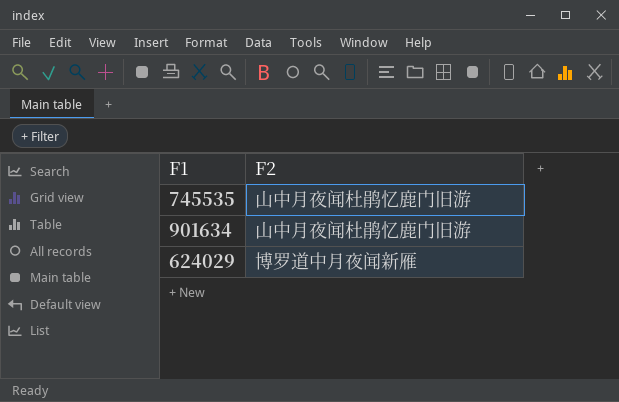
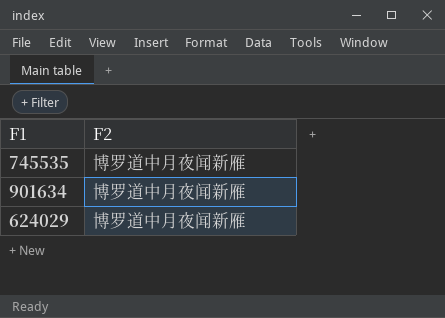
745535 | F2: 山中月夜闻杜鹃忆鹿门旧游 -> 博罗道中月夜闻新雁
901634 | F2: 山中月夜闻杜鹃忆鹿门旧游 -> 博罗道中月夜闻新雁

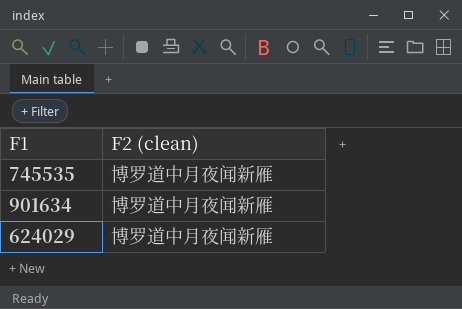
column name: F2 -> F2 (clean)

